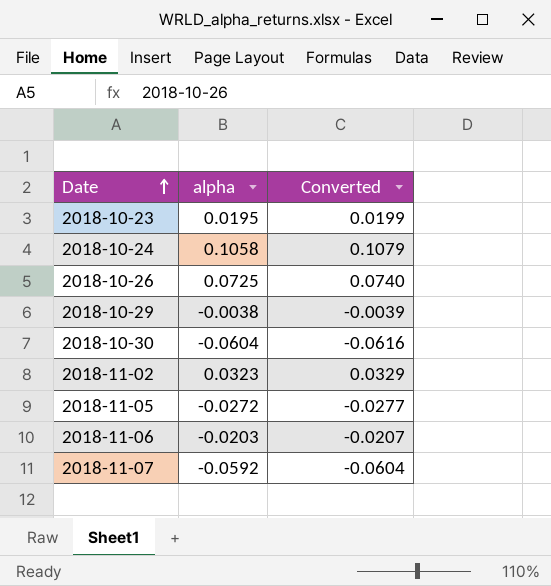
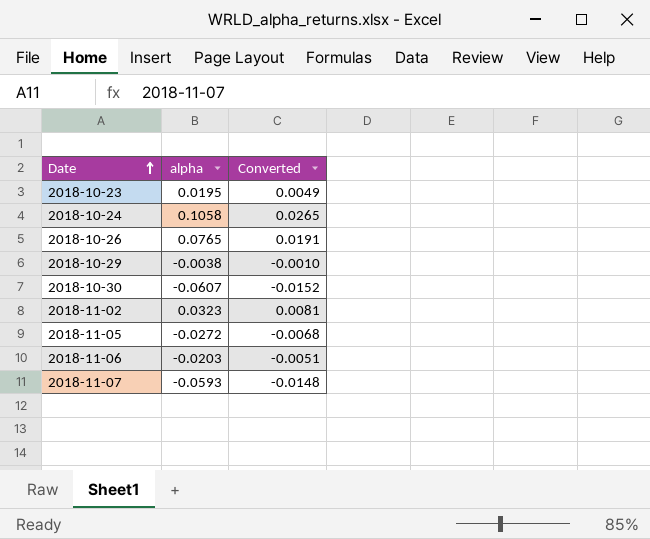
column Converted | formula: [alpha] * 1.02 -> [alpha] * 0.25
2018-10-26 | alpha: 0.0725 -> 0.0765
2018-10-30 | alpha: -0.0604 -> -0.0607
2018-11-07 | alpha: -0.0592 -> -0.0593

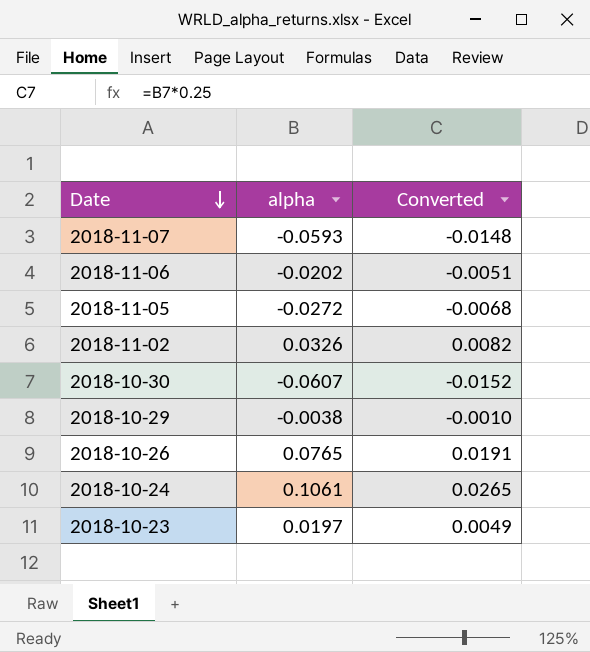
row order: Date ascending -> Date descending
2018-11-06 | alpha: -0.0203 -> -0.0202
2018-11-02 | alpha: 0.0323 -> 0.0326
2018-11-02 | Converted: 0.0081 -> 0.0082
2018-10-24 | alpha: 0.1058 -> 0.1061
2018-10-23 | alpha: 0.0195 -> 0.0197

